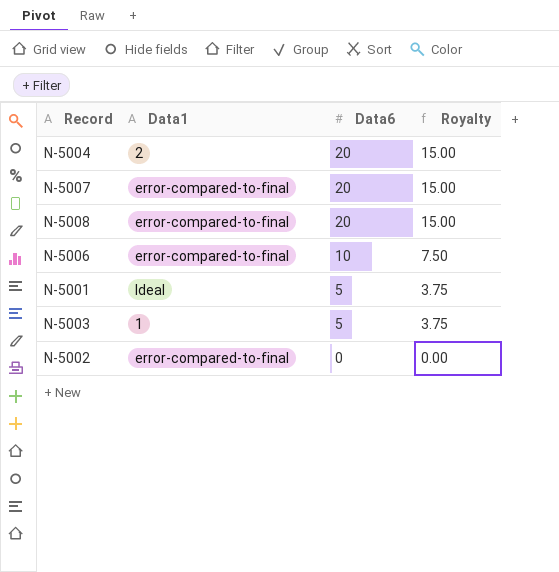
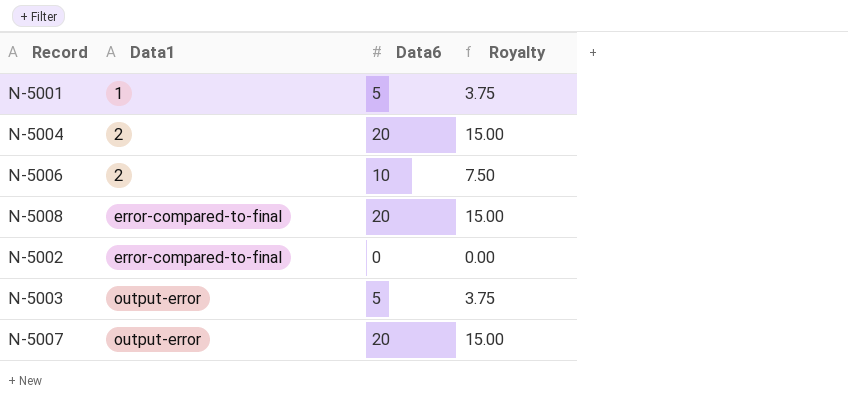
row order: Data6 descending -> Data1 ascending
N-5001 | Data1: Ideal -> 1
N-5006 | Data1: error-compared-to-final -> 2
N-5003 | Data1: 1 -> output-error
N-5007 | Data1: error-compared-to-final -> output-error

